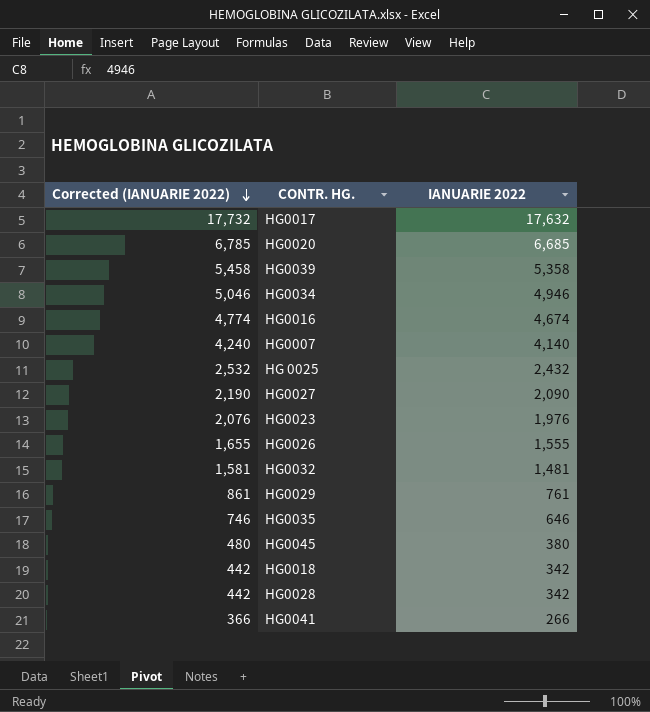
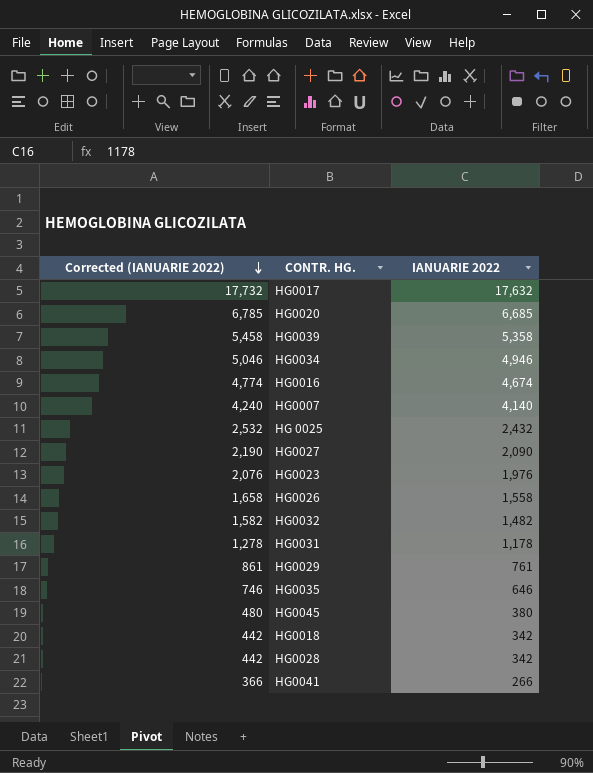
HG0026 | Corrected (IANUARIE 2022): 1,655 -> 1,658
HG0026 | IANUARIE 2022: 1,555 -> 1,558
HG0032 | Corrected (IANUARIE 2022): 1,581 -> 1,582
HG0032 | IANUARIE 2022: 1,481 -> 1,482
row HG0031: none -> 1,278 | 1,178

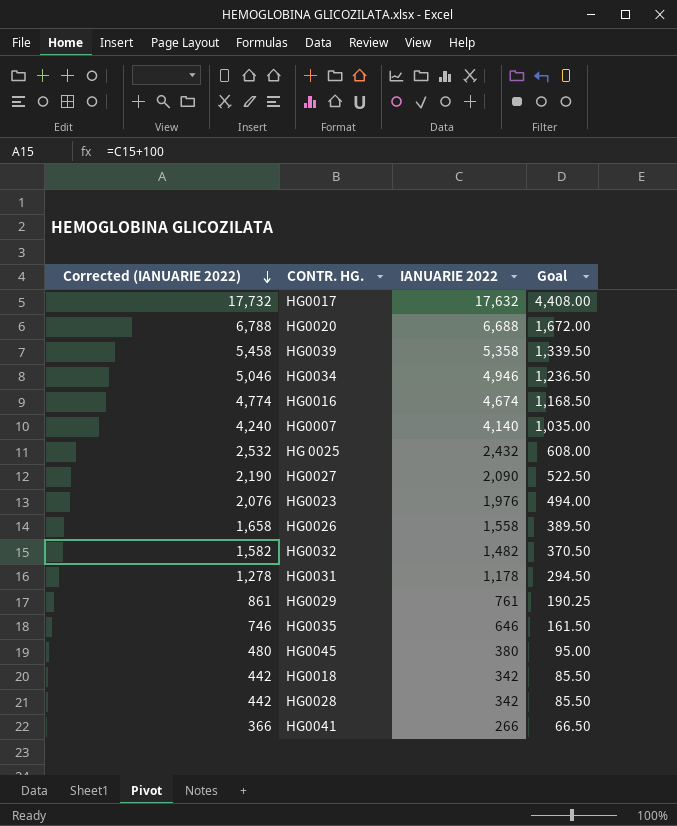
column Goal | formula: none -> [IANUARIE 2022] * 0.25
HG0020 | Corrected (IANUARIE 2022): 6,785 -> 6,788
HG0020 | IANUARIE 2022: 6,685 -> 6,688

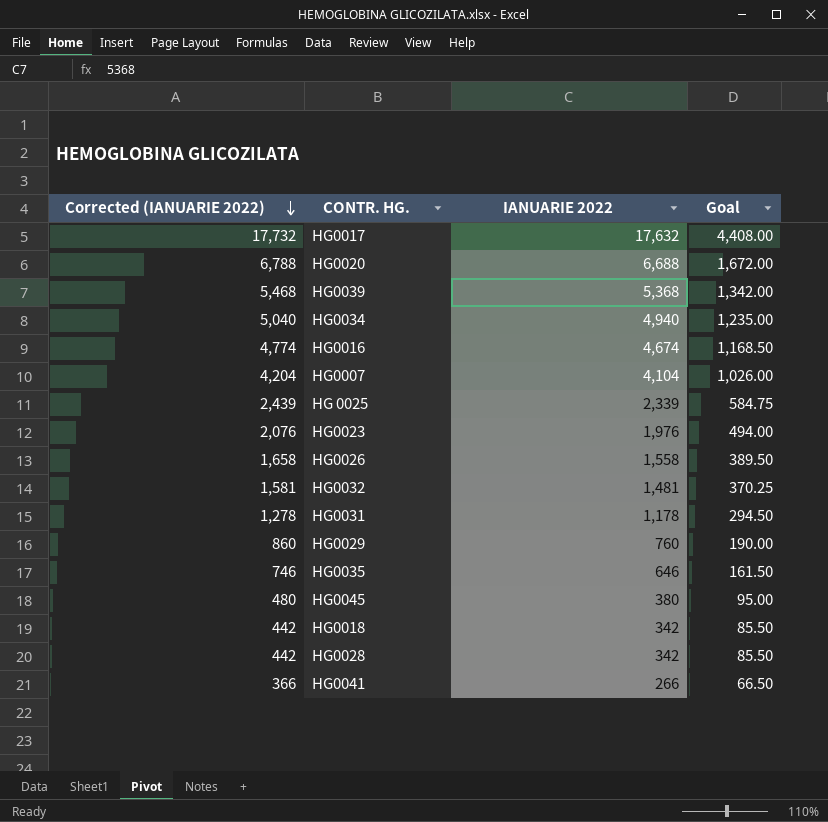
row HG0027: 2,190 | 2,090 | 522.50 -> none
HG0039 | Corrected (IANUARIE 2022): 5,458 -> 5,468
HG0039 | IANUARIE 2022: 5,358 -> 5,368
HG0039 | Goal: 1,339.50 -> 1,342.00
HG0034 | Corrected (IANUARIE 2022): 5,046 -> 5,040
HG0034 | IANUARIE 2022: 4,946 -> 4,940
HG0034 | Goal: 1,236.50 -> 1,235.00
HG0007 | Corrected (IANUARIE 2022): 4,240 -> 4,204
HG0007 | IANUARIE 2022: 4,140 -> 4,104
HG0007 | Goal: 1,035.00 -> 1,026.00
HG 0025 | Corrected (IANUARIE 2022): 2,532 -> 2,439
HG 0025 | IANUARIE 2022: 2,432 -> 2,339
HG 0025 | Goal: 608.00 -> 584.75
HG0032 | Corrected (IANUARIE 2022): 1,582 -> 1,581
HG0032 | IANUARIE 2022: 1,482 -> 1,481
HG0032 | Goal: 370.50 -> 370.25
HG0029 | Corrected (IANUARIE 2022): 861 -> 860
HG0029 | IANUARIE 2022: 761 -> 760
HG0029 | Goal: 190.25 -> 190.00

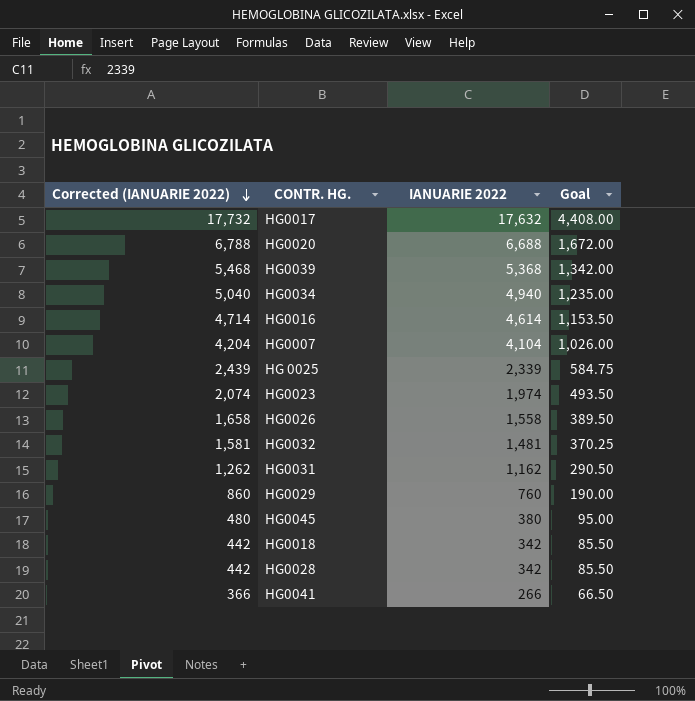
row HG0035: 746 | 646 | 161.50 -> none
HG0016 | Corrected (IANUARIE 2022): 4,774 -> 4,714
HG0016 | IANUARIE 2022: 4,674 -> 4,614
HG0016 | Goal: 1,168.50 -> 1,153.50
HG0023 | Corrected (IANUARIE 2022): 2,076 -> 2,074
HG0023 | IANUARIE 2022: 1,976 -> 1,974
HG0023 | Goal: 494.00 -> 493.50
HG0031 | Corrected (IANUARIE 2022): 1,278 -> 1,262
HG0031 | IANUARIE 2022: 1,178 -> 1,162
HG0031 | Goal: 294.50 -> 290.50

